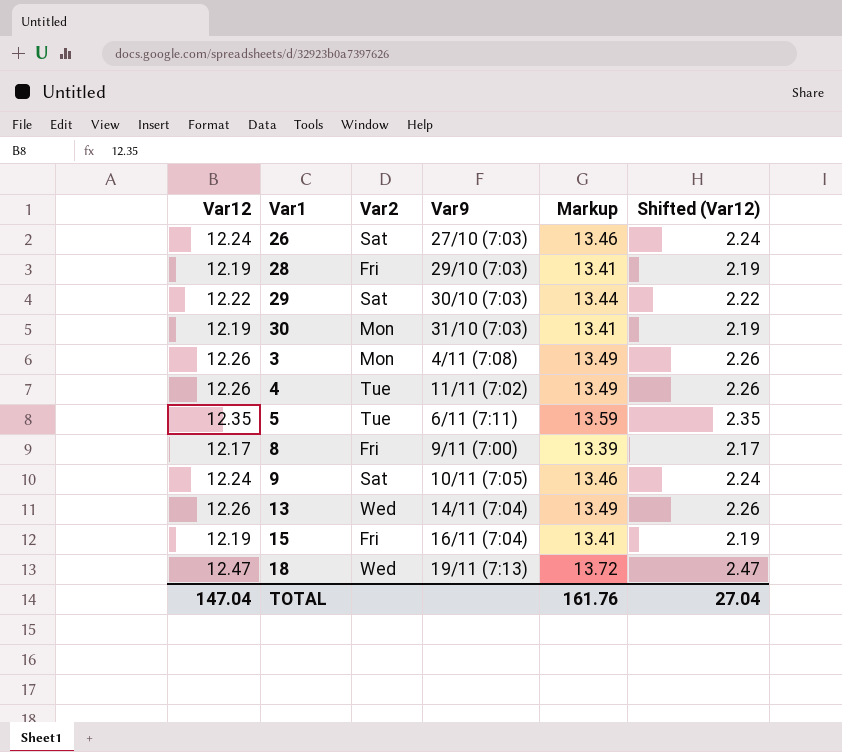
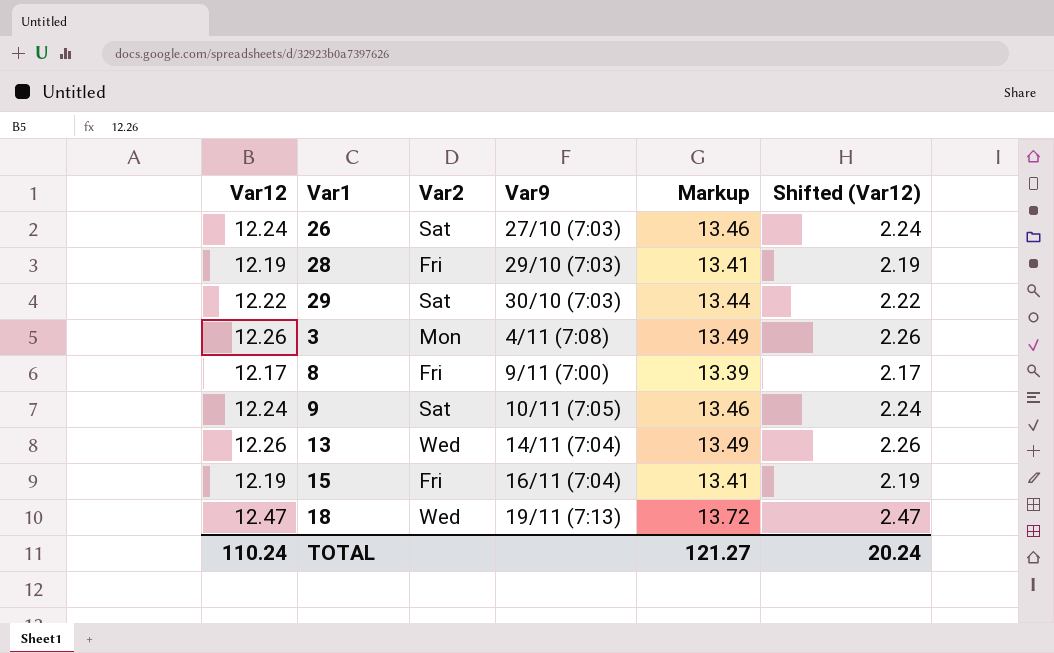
row 30: 12.19 | Mon | 31/10 (7:03) | 13.41 | 2.19 -> none
row 4: 12.26 | Tue | 11/11 (7:02) | 13.49 | 2.26 -> none
row 5: 12.35 | Tue | 6/11 (7:11) | 13.59 | 2.35 -> none
TOTAL | Var12: 147.04 -> 110.24
TOTAL | Markup: 161.76 -> 121.27
TOTAL | Shifted (Var12): 27.04 -> 20.24

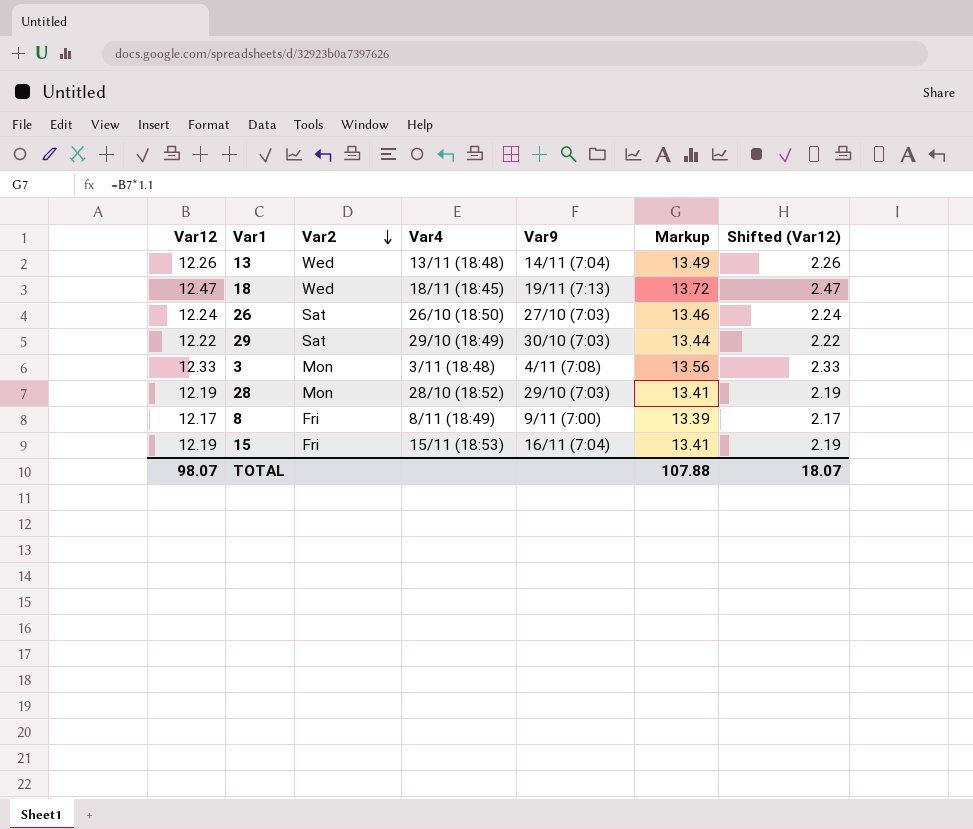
row order: none -> Var2 descending
column Var4 | position: none -> 4
row 9: 12.24 | Sat | 10/11 (7:05) | 13.46 | 2.24 -> none
3 | Var12: 12.26 -> 12.33
3 | Markup: 13.49 -> 13.56
3 | Shifted (Var12): 2.26 -> 2.33
28 | Var2: Fri -> Mon
TOTAL | Var12: 110.24 -> 98.07
TOTAL | Markup: 121.27 -> 107.88
TOTAL | Shifted (Var12): 20.24 -> 18.07

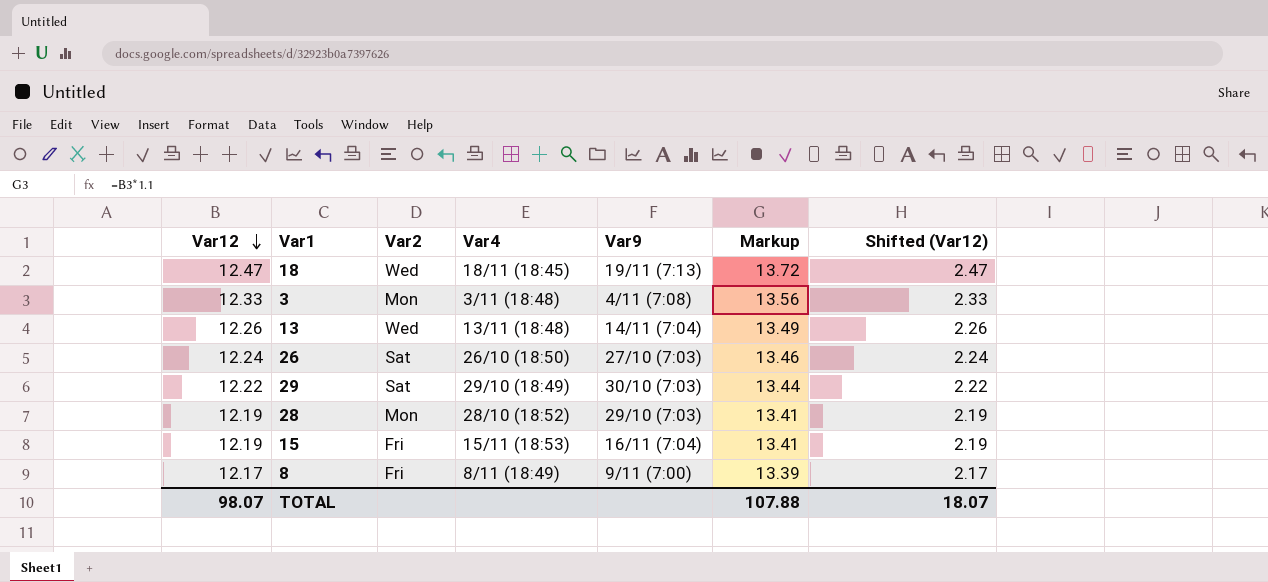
row order: Var2 descending -> Var12 descending

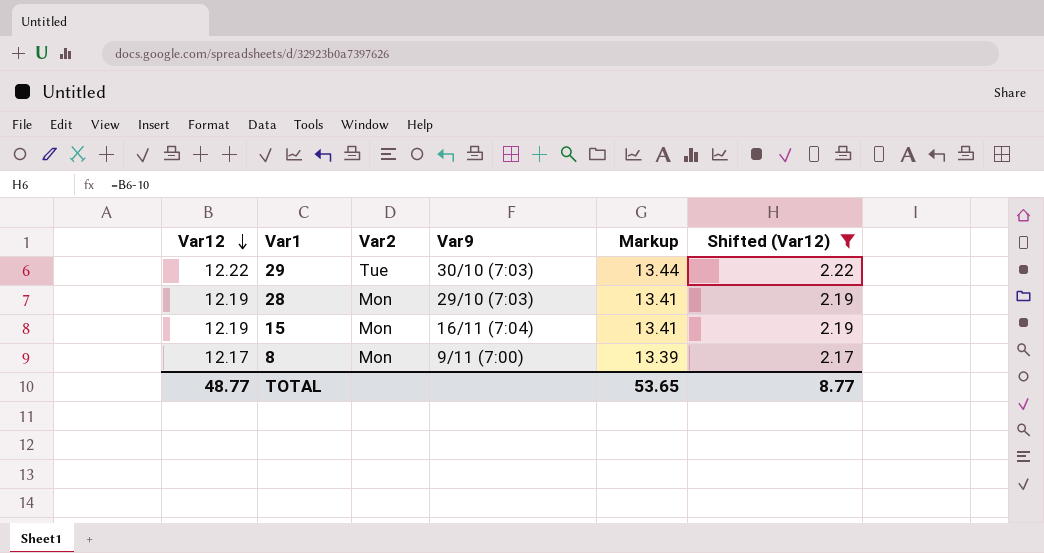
filter: none -> Shifted (Var12) <= 2.22
column Var4 | position: 4 -> none
29 | Var2: Sat -> Tue
15 | Var2: Fri -> Mon
8 | Var2: Fri -> Mon
TOTAL | Var12: 98.07 -> 48.77
TOTAL | Markup: 107.88 -> 53.65
TOTAL | Shifted (Var12): 18.07 -> 8.77

